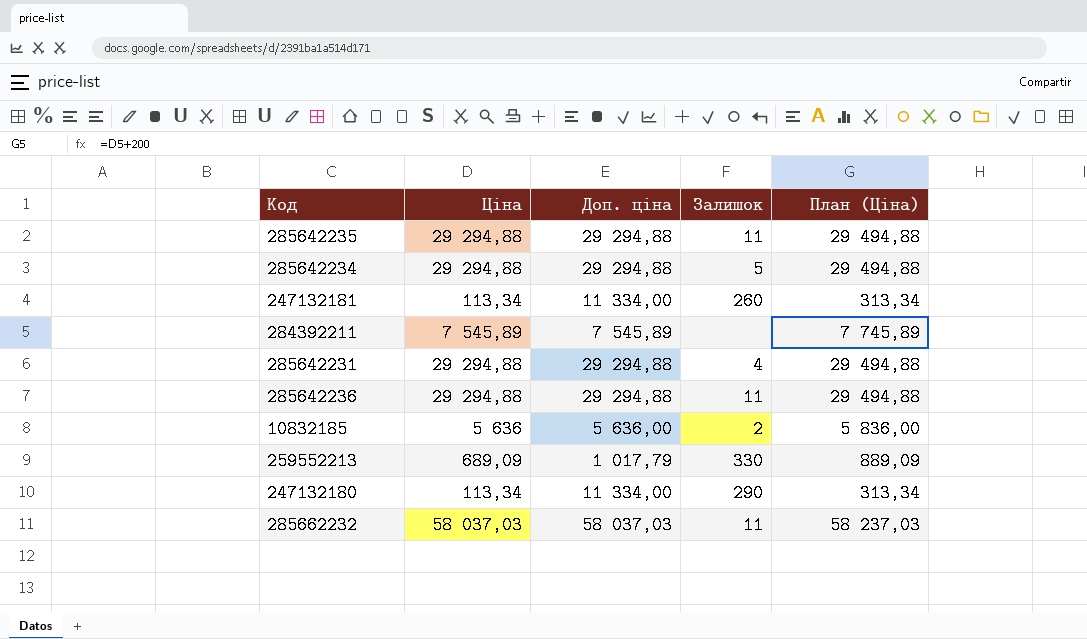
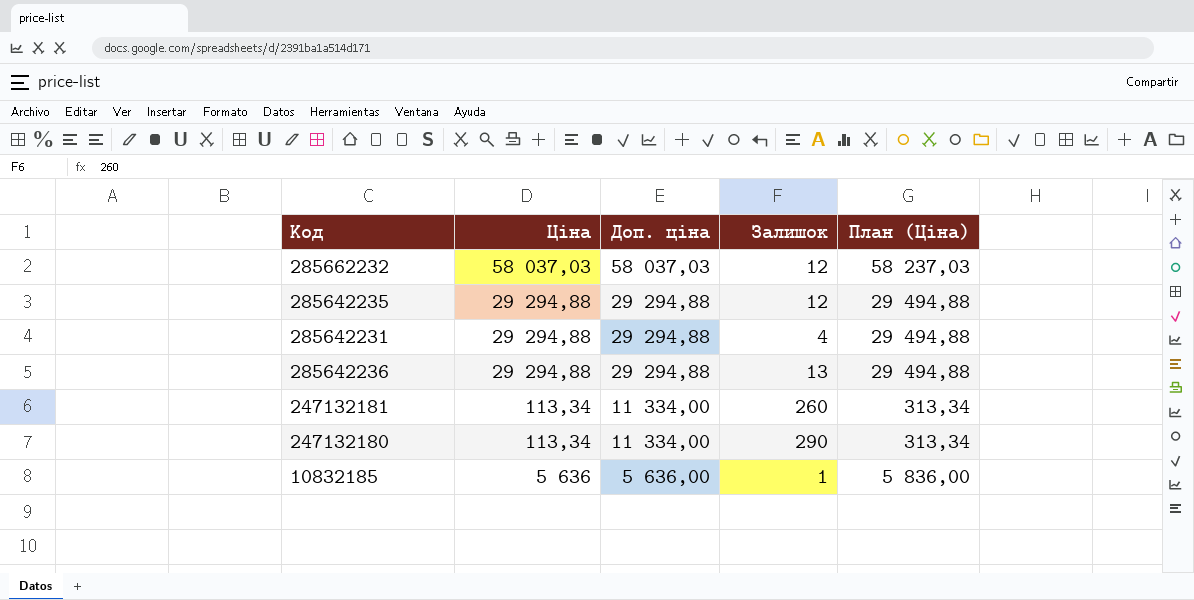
row order: none -> Доп. ціна descending
row 285642234: 29 294,88 | 29 294,88 | 5 | 29 494,88 -> none
row 284392211: 7 545,89 | 7 545,89 | none | 7 745,89 -> none
row 259552213: 689,09 | 1 017,79 | 330 | 889,09 -> none
285662232 | Залишок: 11 -> 12
285642235 | Залишок: 11 -> 12
285642236 | Залишок: 11 -> 13
10832185 | Залишок: 2 -> 1

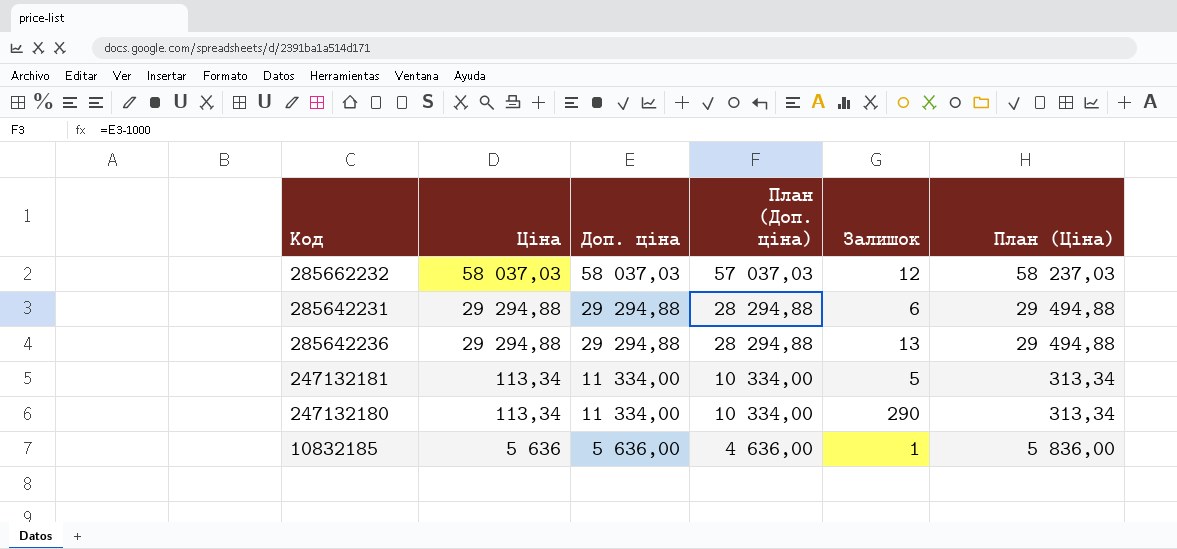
column План (Доп. ціна) | formula: none -> [Доп. ціна] - 1000
row 285642235: 29 294,88 | 29 294,88 | 12 | 29 494,88 -> none
285642231 | Залишок: 4 -> 6
247132181 | Залишок: 260 -> 5

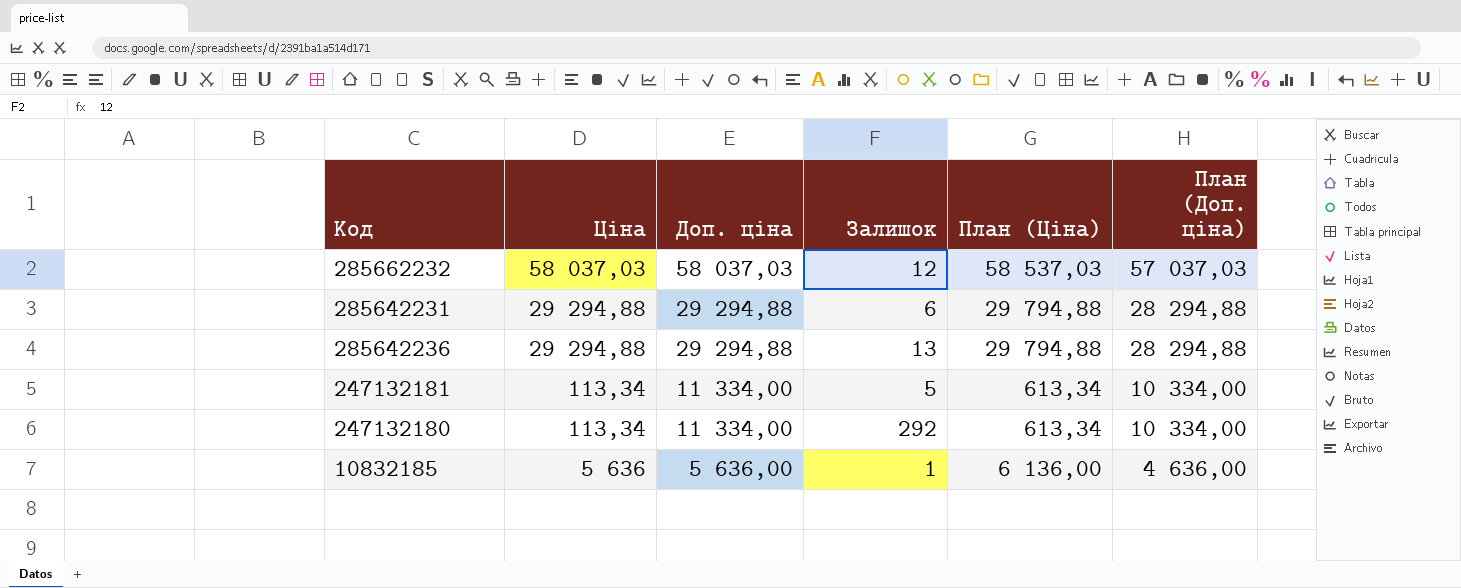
column План (Ціна) | formula: [Ціна] + 200 -> [Ціна] + 500
column План (Доп. ціна) | position: 4 -> 6
247132180 | Залишок: 290 -> 292

